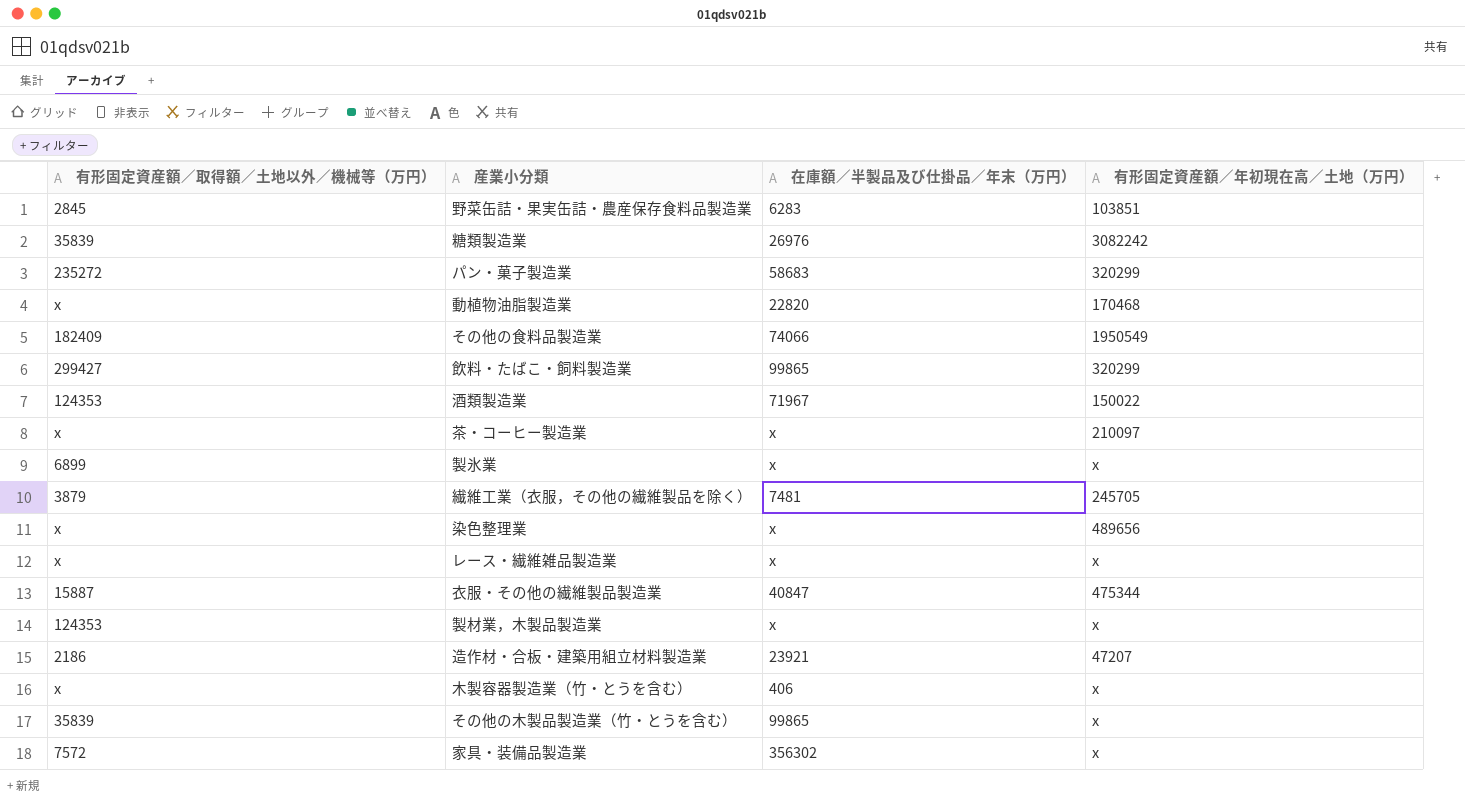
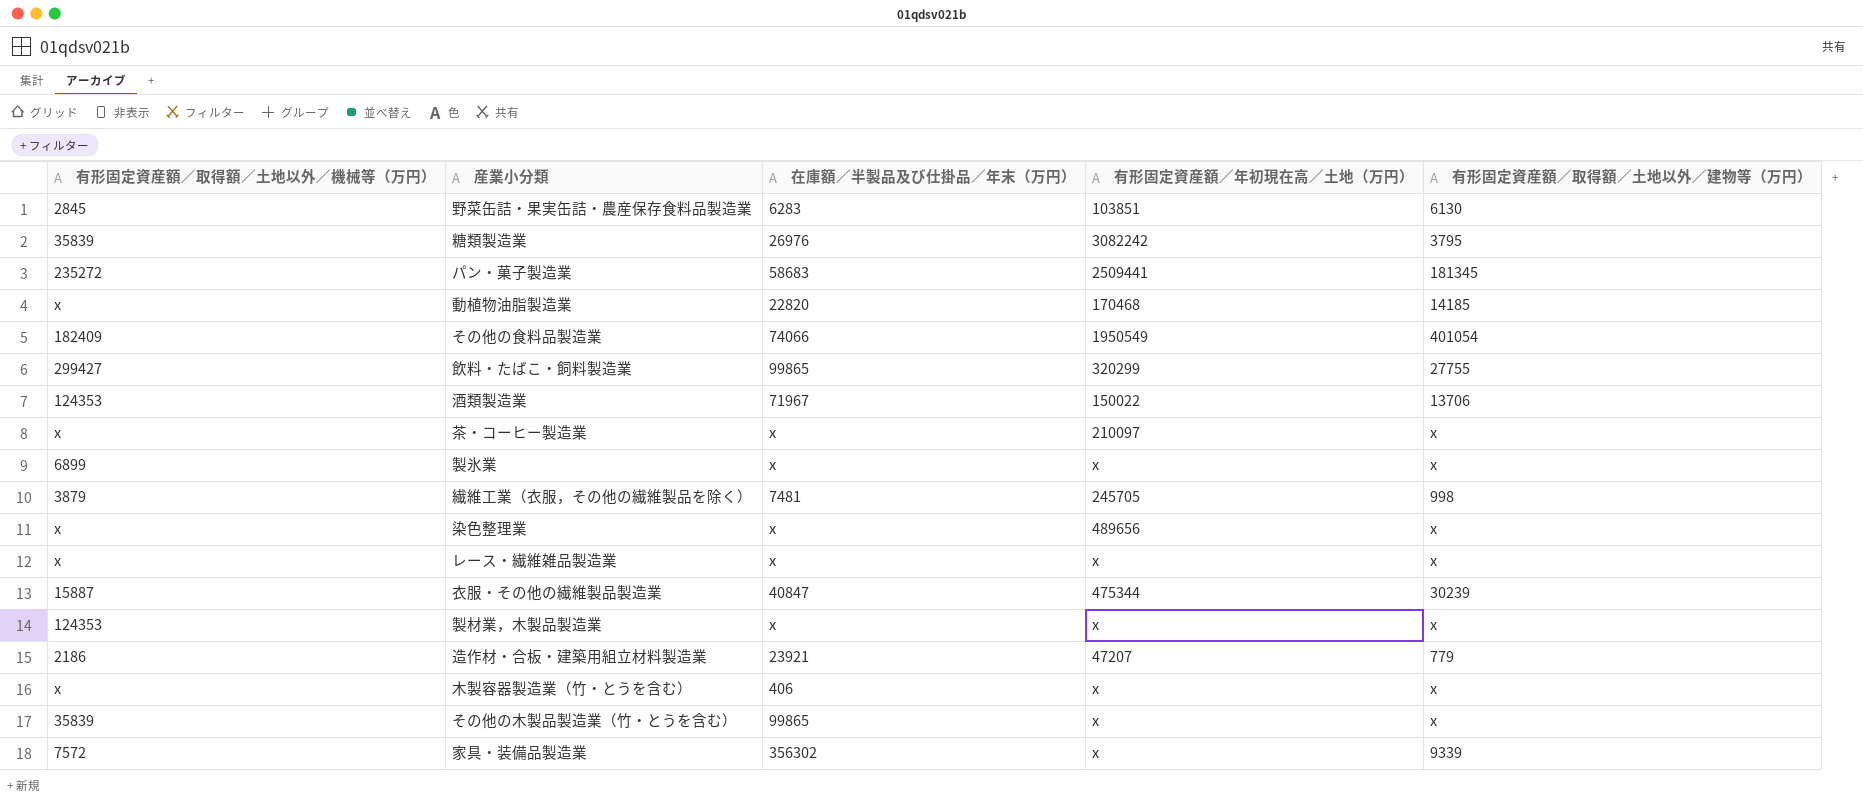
column 有形固定資産額／取得額／土地以外／建物等（万円） | position: none -> 5
パン・菓子製造業 | 有形固定資産額／年初現在高／土地（万円）: 320299 -> 2509441

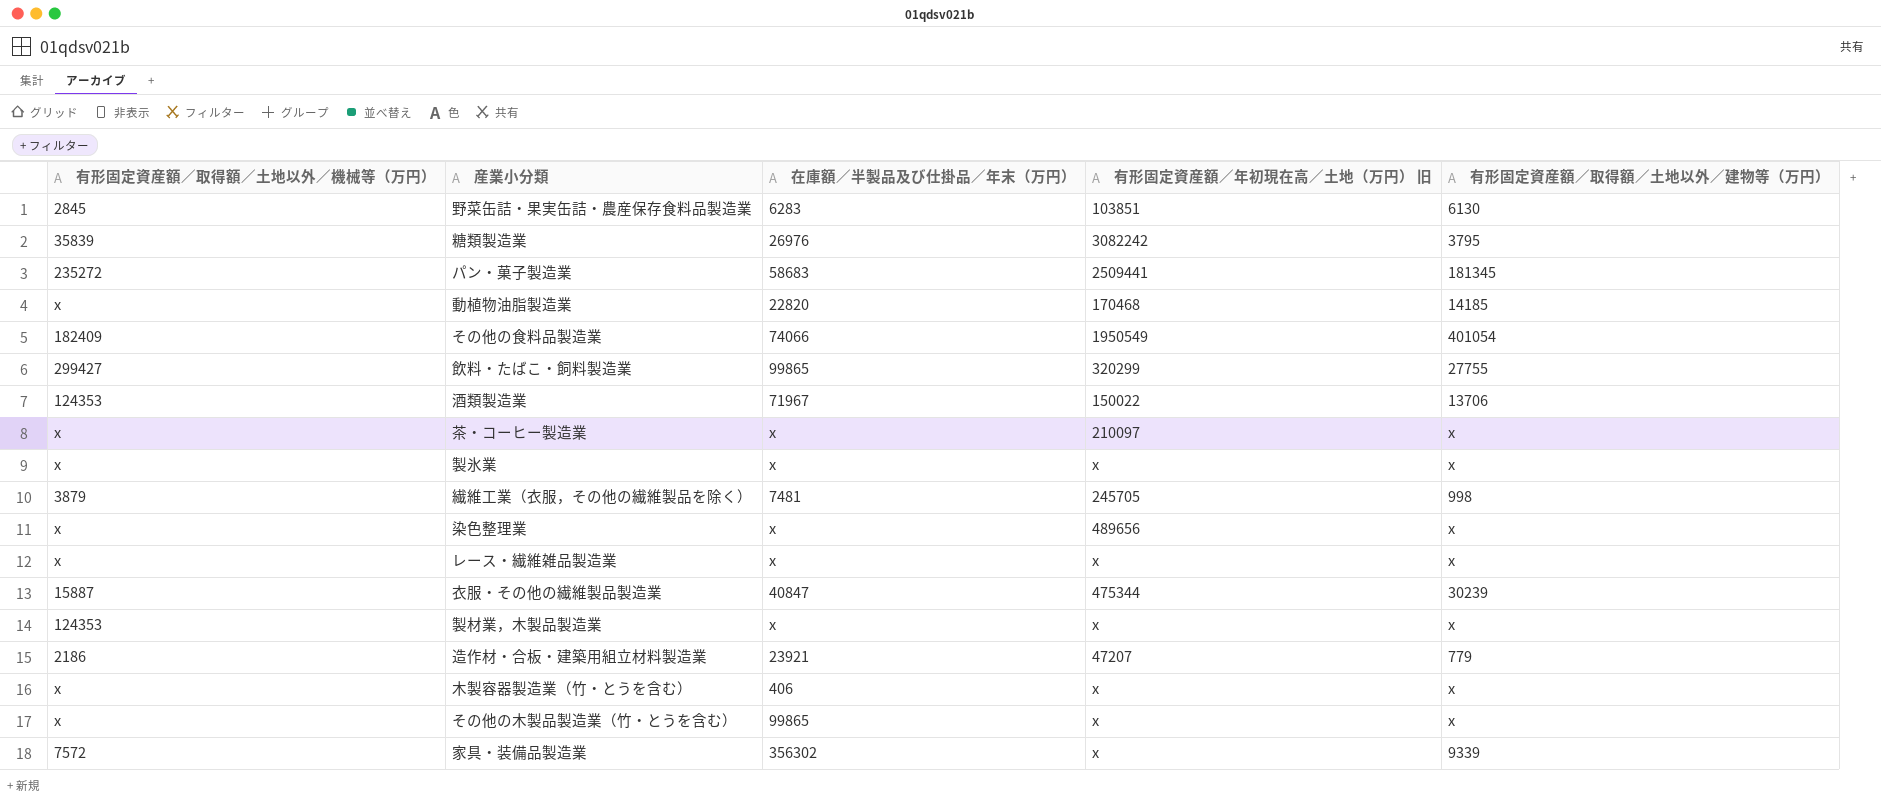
column name: 有形固定資産額／年初現在高／土地（万円） -> 有形固定資産額／年初現在高／土地（万円） 旧
製氷業 | 有形固定資産額／取得額／土地以外／機械等（万円）: 6899 -> x
その他の木製品製造業（竹・とうを含む） | 有形固定資産額／取得額／土地以外／機械等（万円）: 35839 -> x

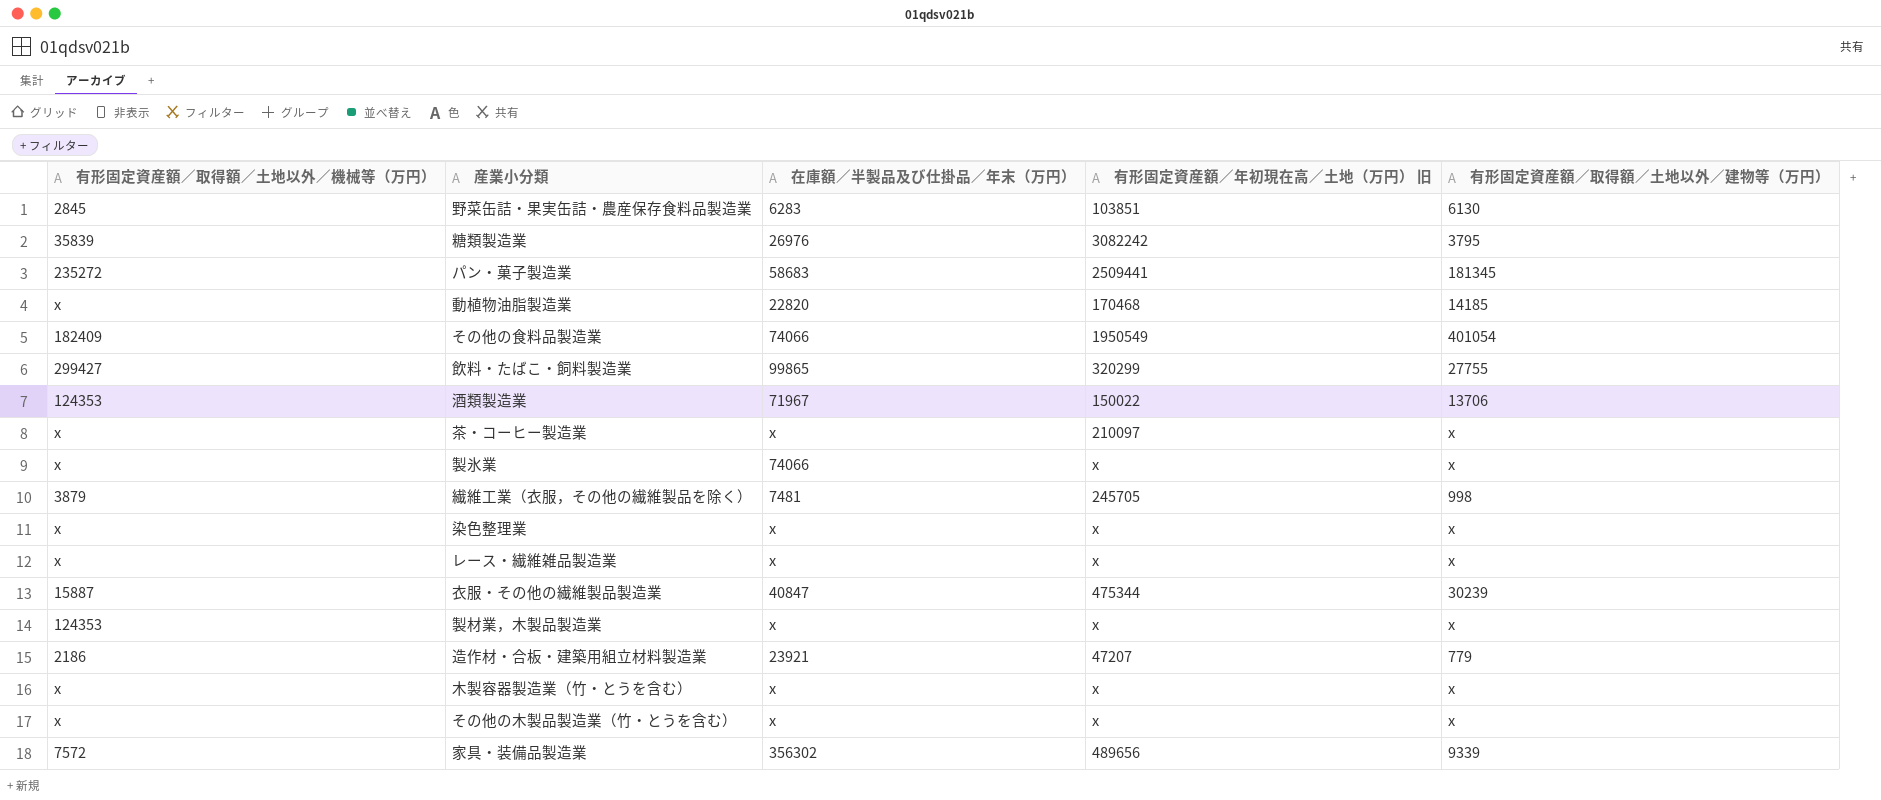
製氷業 | 在庫額／半製品及び仕掛品／年末（万円）: x -> 74066
染色整理業 | 有形固定資産額／年初現在高／土地（万円） 旧: 489656 -> x
木製容器製造業（竹・とうを含む） | 在庫額／半製品及び仕掛品／年末（万円）: 406 -> x
その他の木製品製造業（竹・とうを含む） | 在庫額／半製品及び仕掛品／年末（万円）: 99865 -> x
家具・装備品製造業 | 有形固定資産額／年初現在高／土地（万円） 旧: x -> 489656

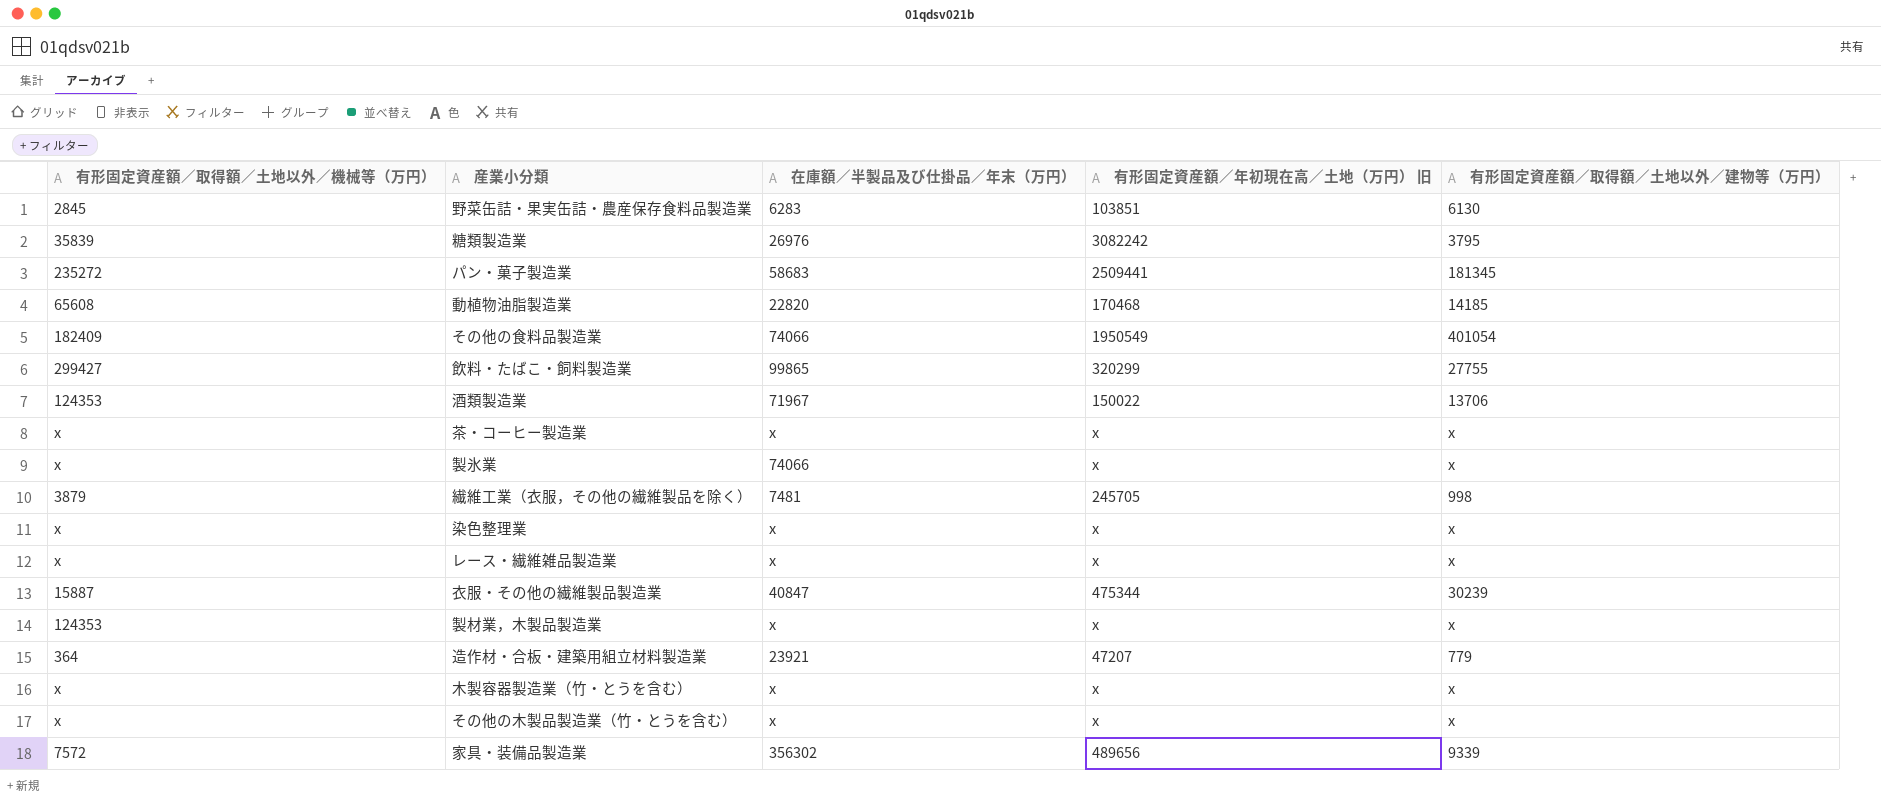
動植物油脂製造業 | 有形固定資産額／取得額／土地以外／機械等（万円）: x -> 65608
茶・コーヒー製造業 | 有形固定資産額／年初現在高／土地（万円） 旧: 210097 -> x
造作材・合板・建築用組立材料製造業 | 有形固定資産額／取得額／土地以外／機械等（万円）: 2186 -> 364

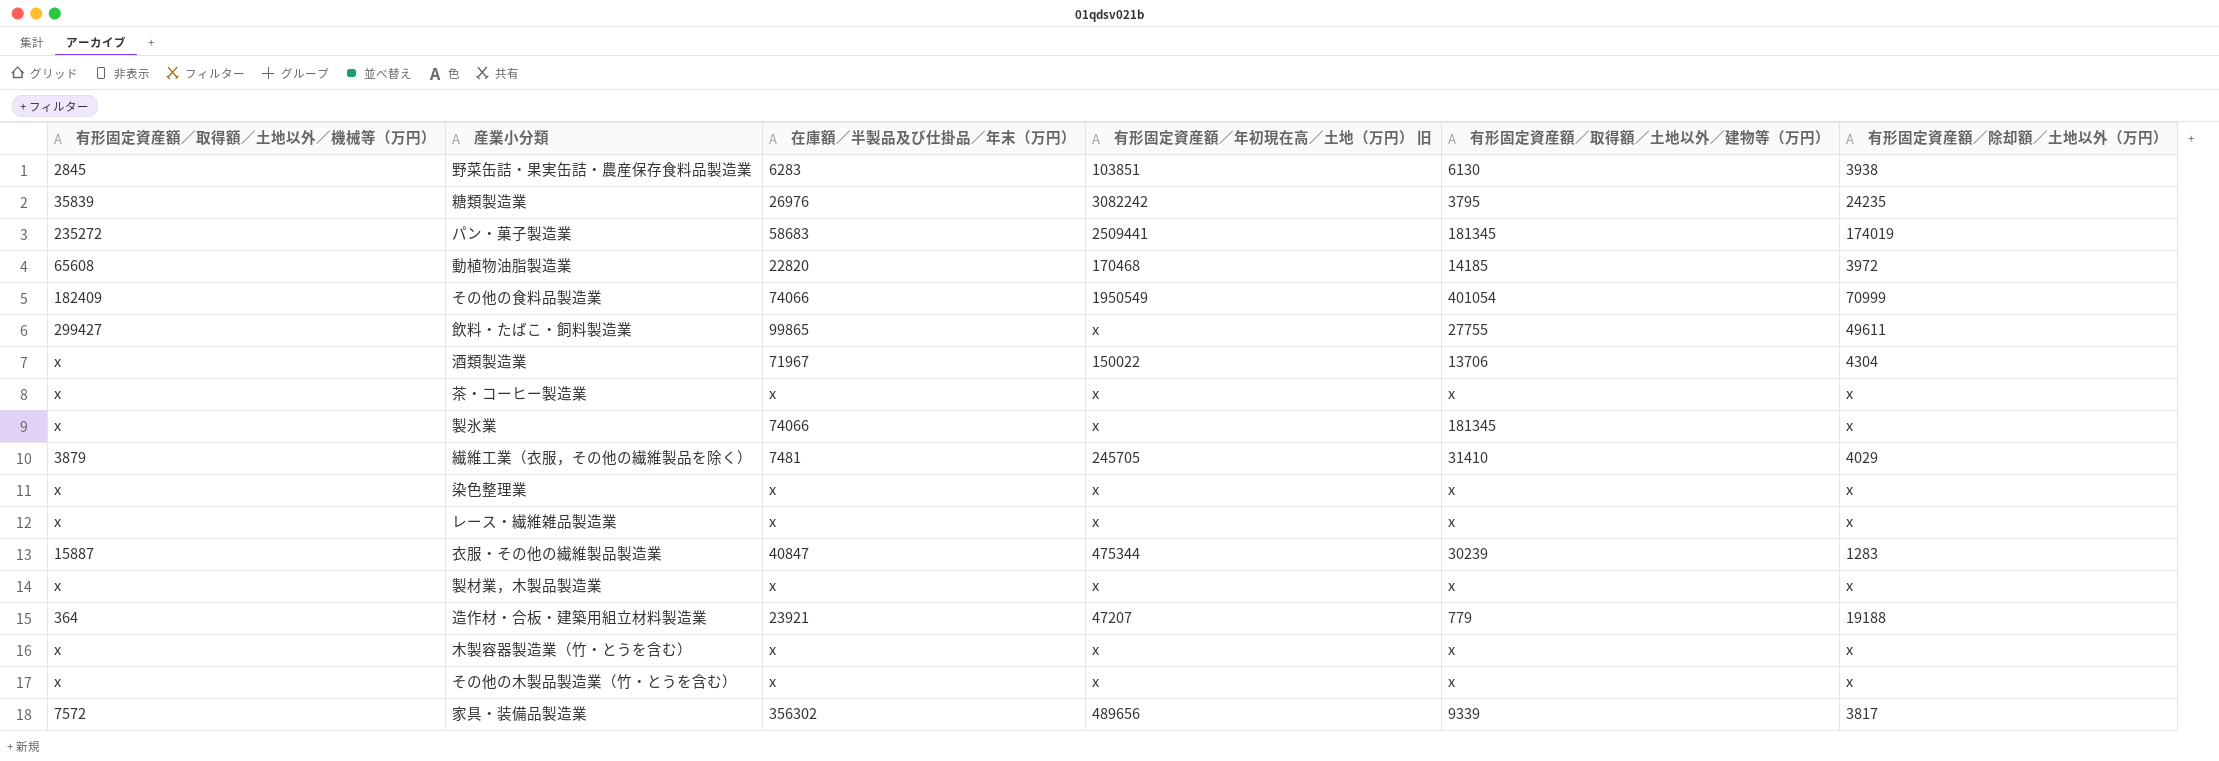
column 有形固定資産額／除却額／土地以外（万円） | position: none -> 6
飲料・たばこ・飼料製造業 | 有形固定資産額／年初現在高／土地（万円） 旧: 320299 -> x
酒類製造業 | 有形固定資産額／取得額／土地以外／機械等（万円）: 124353 -> x
製氷業 | 有形固定資産額／取得額／土地以外／建物等（万円）: x -> 181345
繊維工業（衣服，その他の繊維製品を除く） | 有形固定資産額／取得額／土地以外／建物等（万円）: 998 -> 31410
製材業，木製品製造業 | 有形固定資産額／取得額／土地以外／機械等（万円）: 124353 -> x

